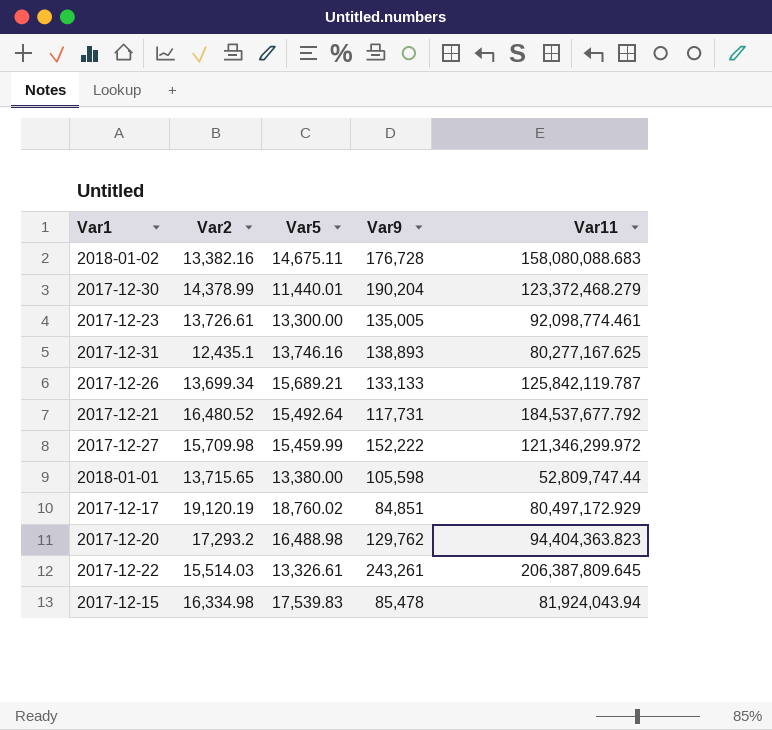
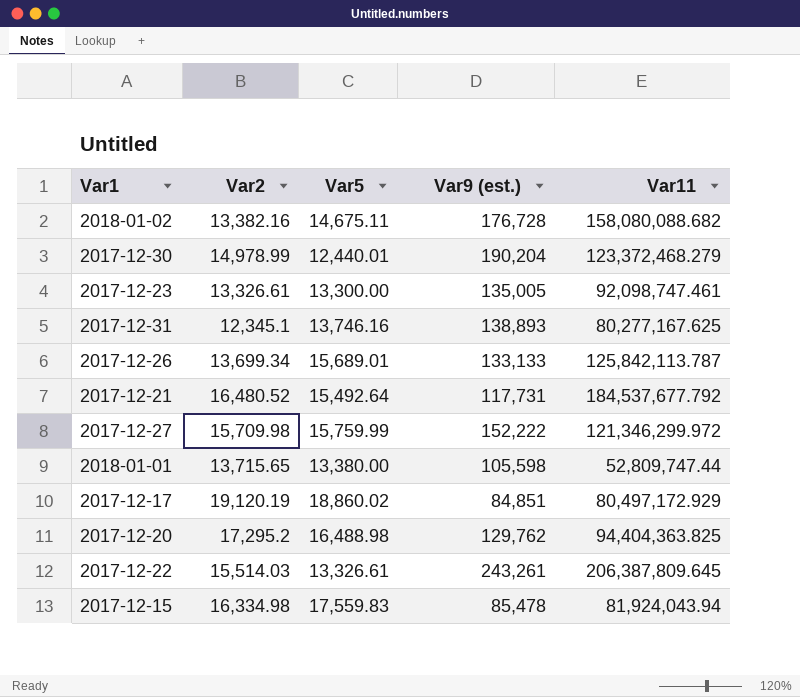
column name: Var9 -> Var9 (est.)
2018-01-02 | Var11: 158,080,088.683 -> 158,080,088.682
2017-12-30 | Var2: 14,378.99 -> 14,978.99
2017-12-30 | Var5: 11,440.01 -> 12,440.01
2017-12-23 | Var2: 13,726.61 -> 13,326.61
2017-12-23 | Var11: 92,098,774.461 -> 92,098,747.461
2017-12-31 | Var2: 12,435.1 -> 12,345.1
2017-12-26 | Var5: 15,689.21 -> 15,689.01
2017-12-26 | Var11: 125,842,119.787 -> 125,842,113.787
2017-12-27 | Var5: 15,459.99 -> 15,759.99
2017-12-17 | Var5: 18,760.02 -> 18,860.02
2017-12-20 | Var2: 17,293.2 -> 17,295.2
2017-12-20 | Var11: 94,404,363.823 -> 94,404,363.825
2017-12-15 | Var5: 17,539.83 -> 17,559.83

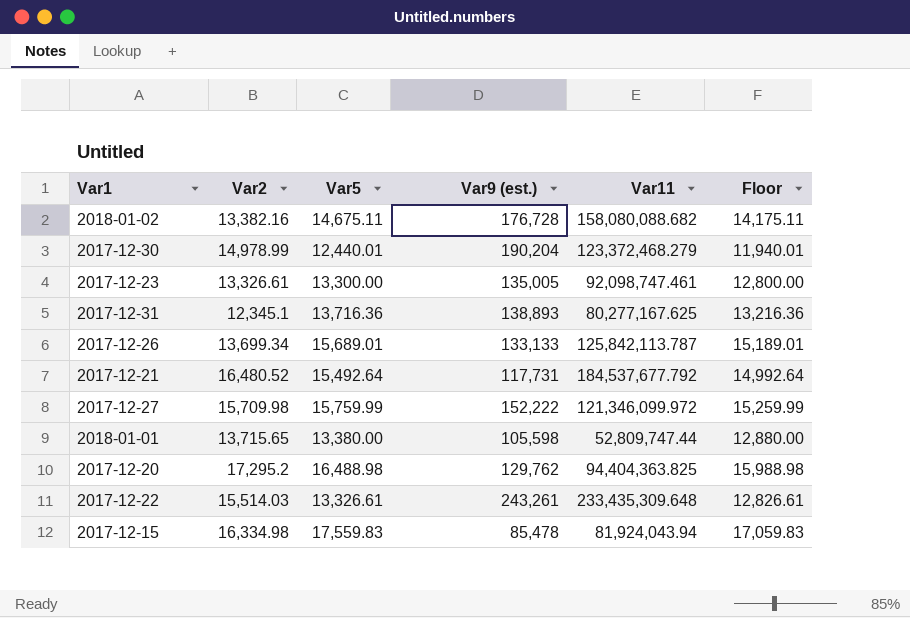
column Floor | formula: none -> [Var5] - 500
row 2017-12-17: 19,120.19 | 18,860.02 | 84,851 | 80,497,172.929 -> none
2017-12-31 | Var5: 13,746.16 -> 13,716.36
2017-12-27 | Var11: 121,346,299.972 -> 121,346,099.972
2017-12-22 | Var11: 206,387,809.645 -> 233,435,309.648

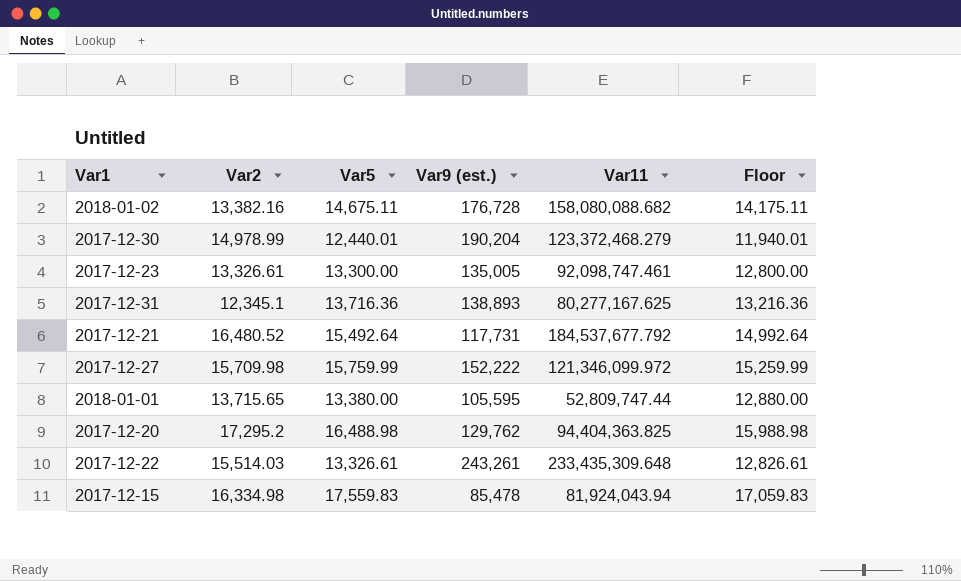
row 2017-12-26: 13,699.34 | 15,689.01 | 133,133 | 125,842,113.787 | 15,189.01 -> none
2018-01-01 | Var9 (est.): 105,598 -> 105,595

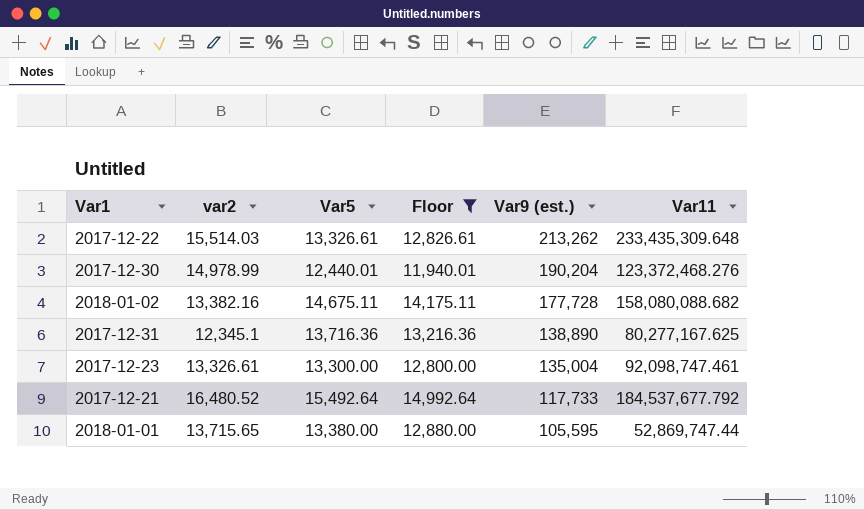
filter: none -> Floor <= 14,992.64
row order: none -> Var9 (est.) descending
column name: Var2 -> var2
column Floor | position: 6 -> 4
2017-12-22 | Var9 (est.): 243,261 -> 213,262
2017-12-30 | Var11: 123,372,468.279 -> 123,372,468.276
2018-01-02 | Var9 (est.): 176,728 -> 177,728
2017-12-31 | Var9 (est.): 138,893 -> 138,890
2017-12-23 | Var9 (est.): 135,005 -> 135,004
2017-12-21 | Var9 (est.): 117,731 -> 117,733
2018-01-01 | Var11: 52,809,747.44 -> 52,869,747.44

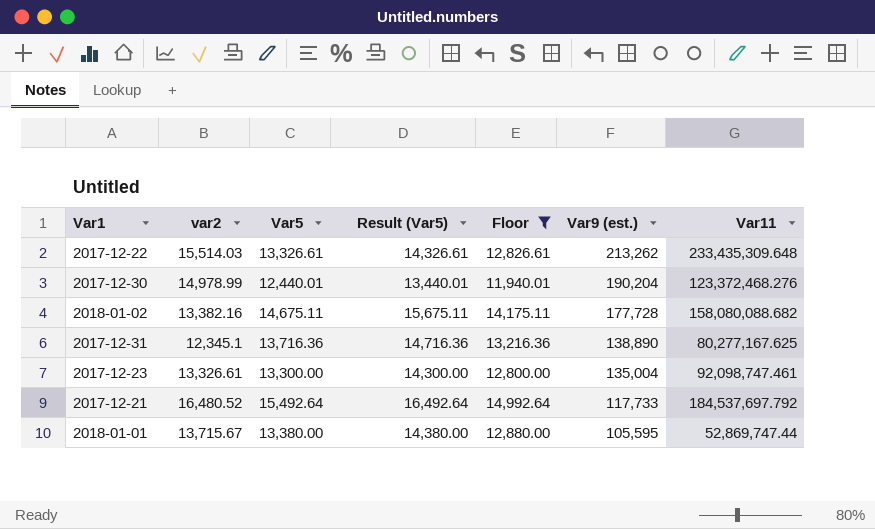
column Result (Var5) | formula: none -> [Var5] + 1000
2017-12-21 | Var11: 184,537,677.792 -> 184,537,697.792
2018-01-01 | var2: 13,715.65 -> 13,715.67

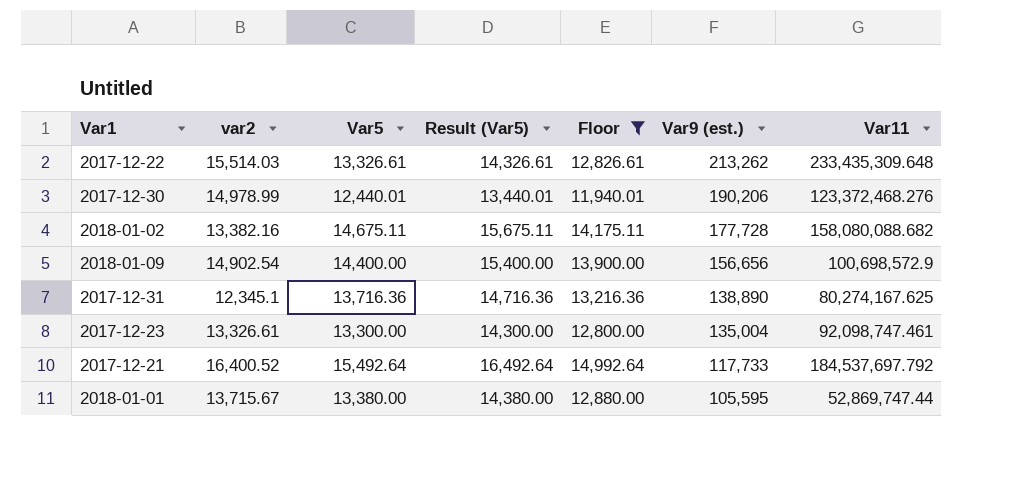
2017-12-30 | Var9 (est.): 190,204 -> 190,206
row 2018-01-09: none -> 14,902.54 | 14,400.00 | 15,400.00 | 13,900.00 | 156,656 | 100,698,572.9
2017-12-31 | Var11: 80,277,167.625 -> 80,274,167.625
2017-12-21 | var2: 16,480.52 -> 16,400.52

